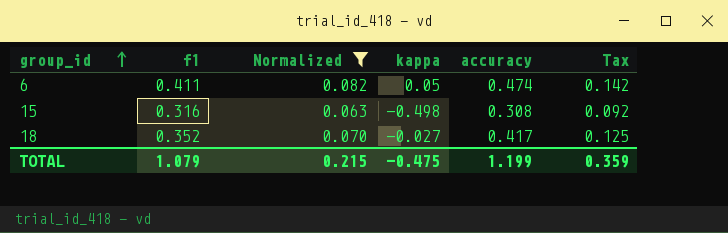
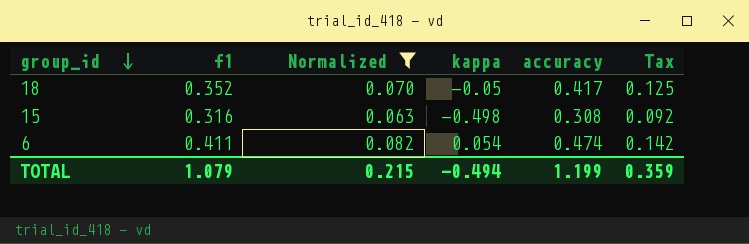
row order: group_id ascending -> group_id descending
18 | kappa: -0.027 -> -0.05
6 | kappa: 0.05 -> 0.054
TOTAL | kappa: -0.475 -> -0.494

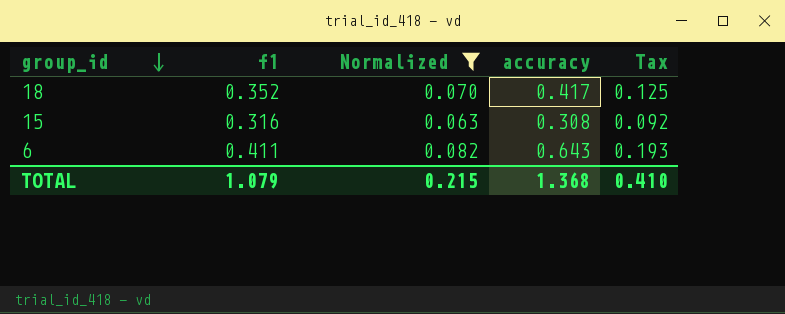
column kappa | position: 4 -> none
6 | accuracy: 0.474 -> 0.643
6 | Tax: 0.142 -> 0.193
TOTAL | accuracy: 1.199 -> 1.368
TOTAL | Tax: 0.359 -> 0.410

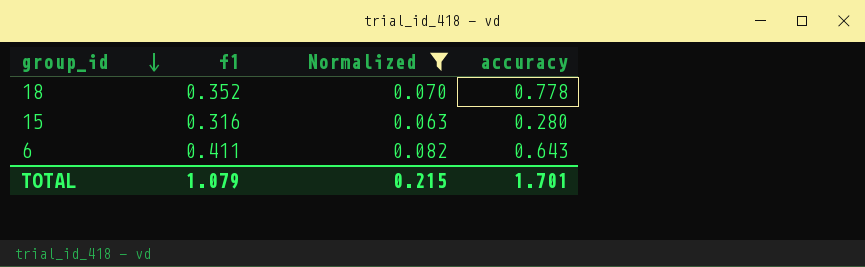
column Tax | formula: [accuracy] * 0.3 -> none
18 | accuracy: 0.417 -> 0.778
15 | accuracy: 0.308 -> 0.280
TOTAL | accuracy: 1.368 -> 1.701

